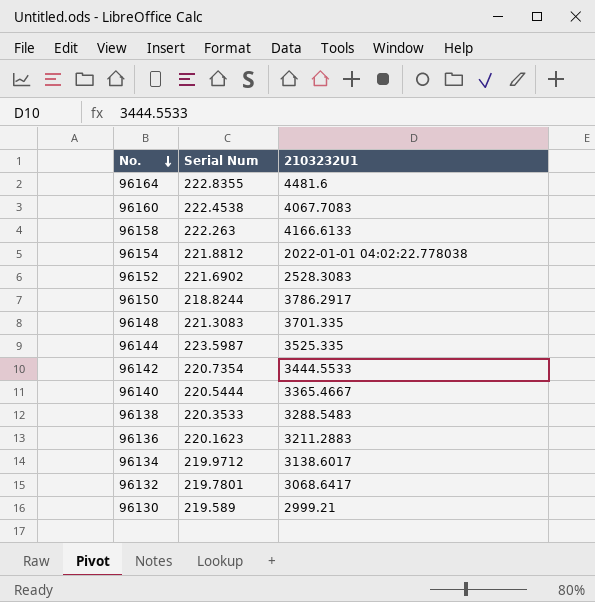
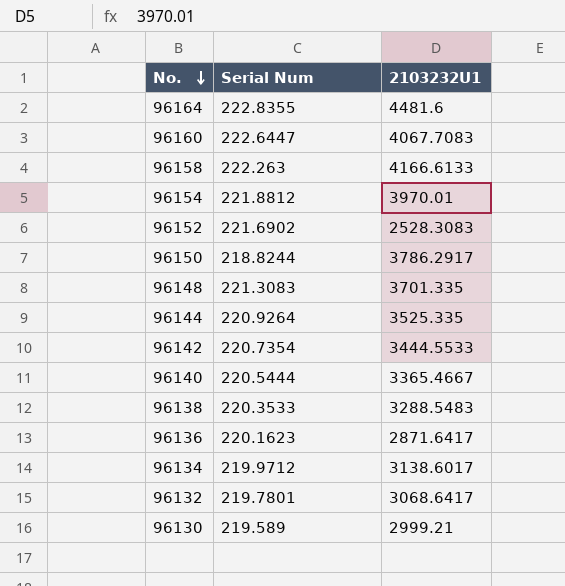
96160 | Serial Num: 222.4538 -> 222.6447
96154 | 2103232U1: 2022-01-01 04:02:22.778038 -> 3970.01
96144 | Serial Num: 223.5987 -> 220.9264
96136 | 2103232U1: 3211.2883 -> 2871.6417

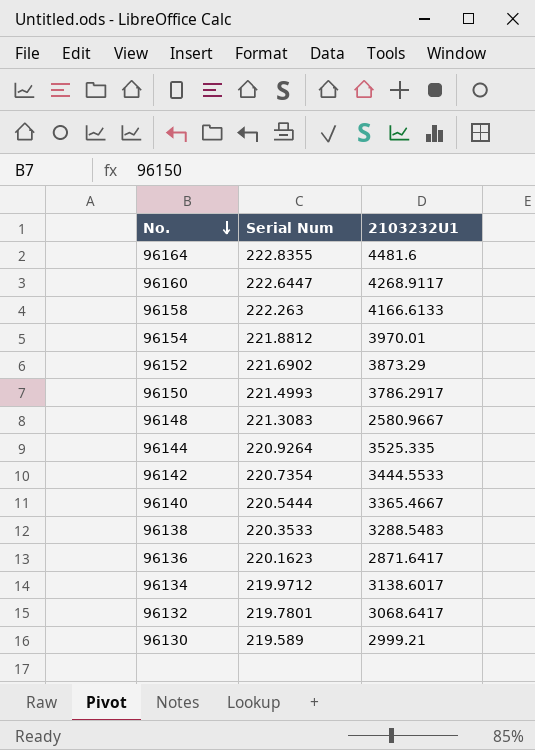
96160 | 2103232U1: 4067.7083 -> 4268.9117
96152 | 2103232U1: 2528.3083 -> 3873.29
96150 | Serial Num: 218.8244 -> 221.4993
96148 | 2103232U1: 3701.335 -> 2580.9667

